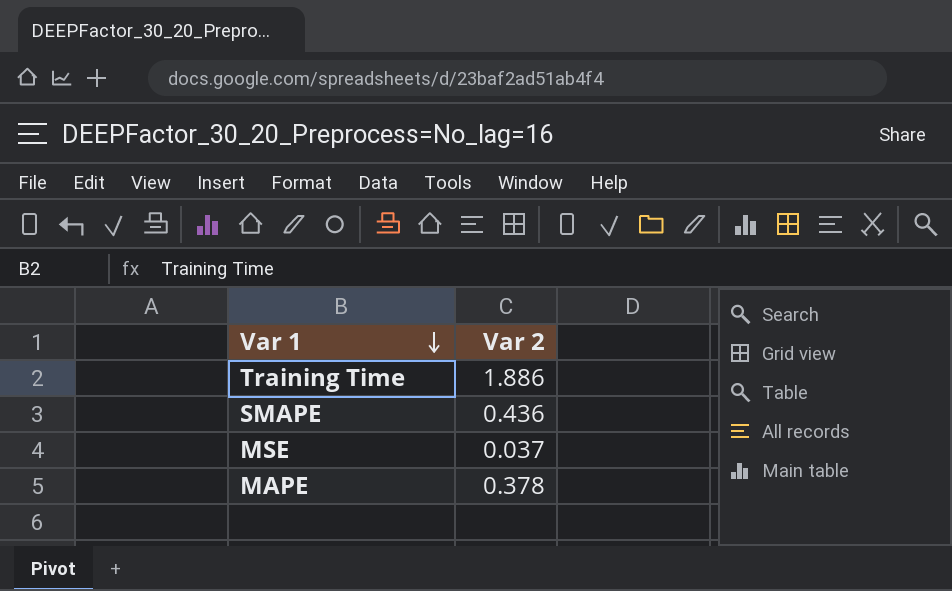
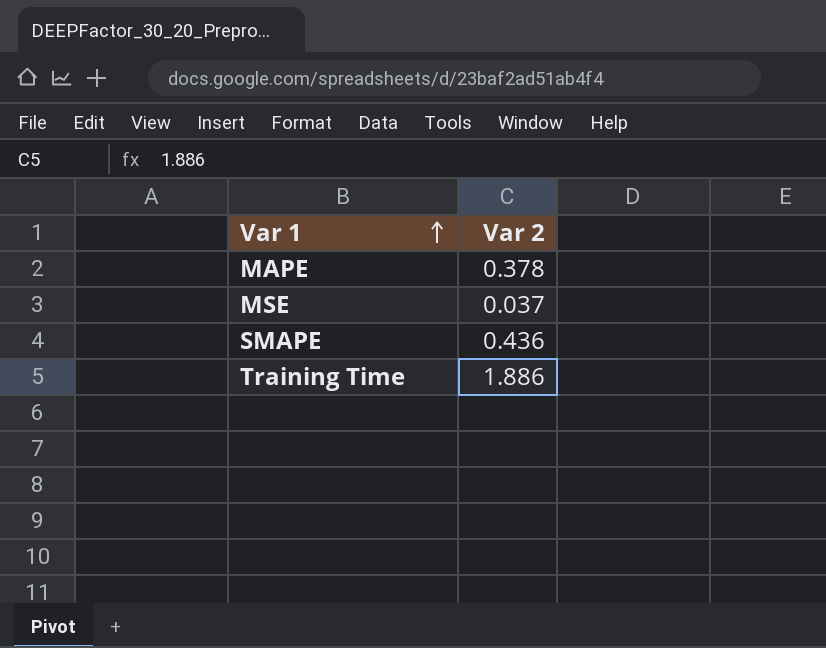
row order: Var 1 descending -> Var 1 ascending

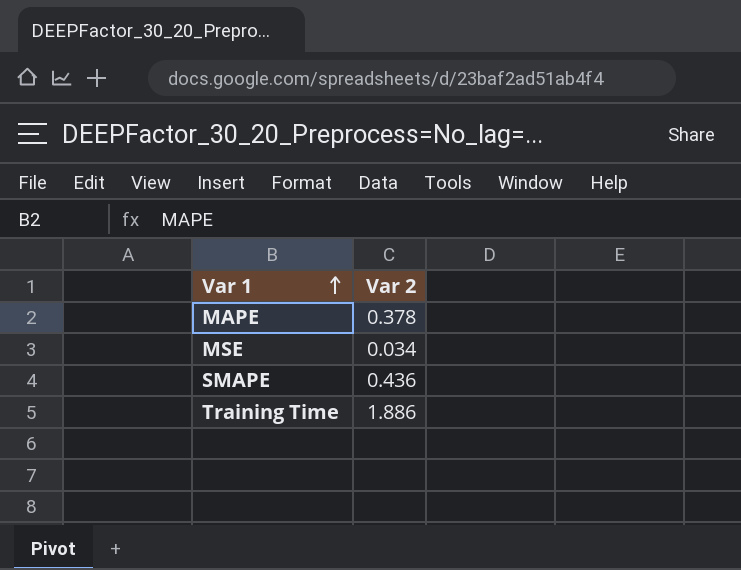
MSE | Var 2: 0.037 -> 0.034

